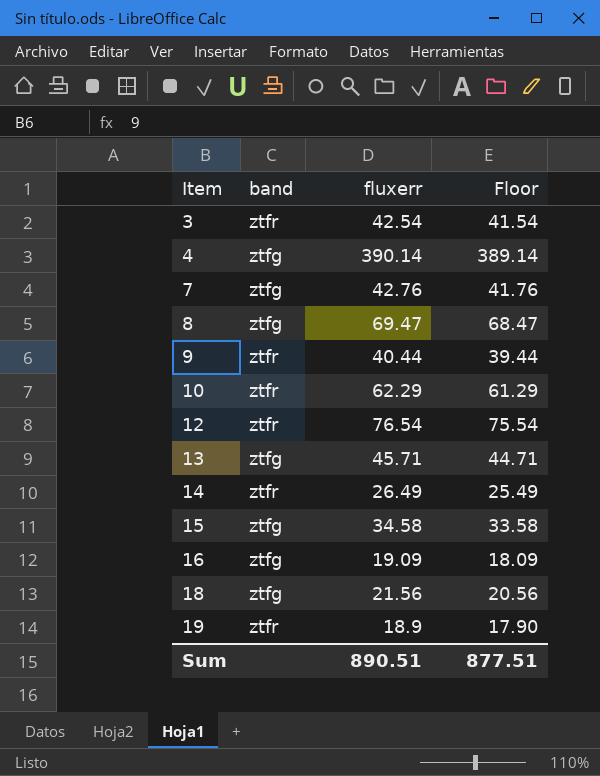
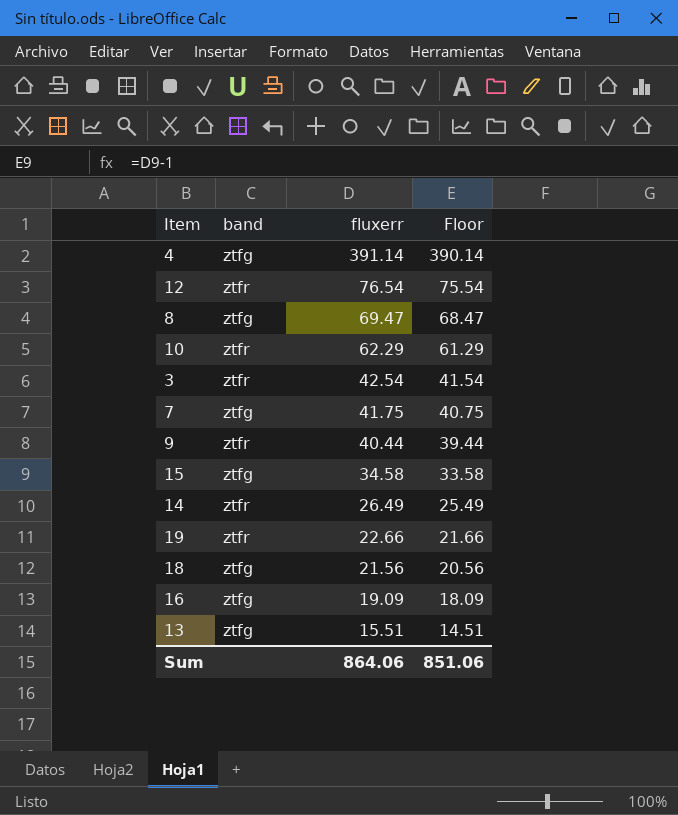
row order: Item ascending -> fluxerr descending
4 | fluxerr: 390.14 -> 391.14
4 | Floor: 389.14 -> 390.14
7 | fluxerr: 42.76 -> 41.75
7 | Floor: 41.76 -> 40.75
19 | fluxerr: 18.9 -> 22.66
19 | Floor: 17.90 -> 21.66
13 | fluxerr: 45.71 -> 15.51
13 | Floor: 44.71 -> 14.51
Sum | fluxerr: 890.51 -> 864.06
Sum | Floor: 877.51 -> 851.06

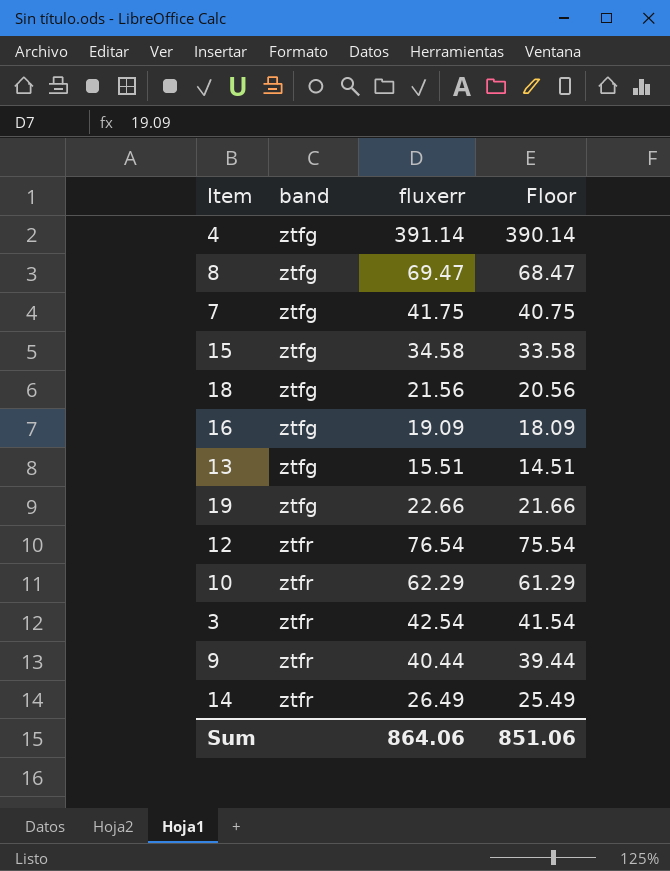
row order: fluxerr descending -> band ascending
19 | band: ztfr -> ztfg

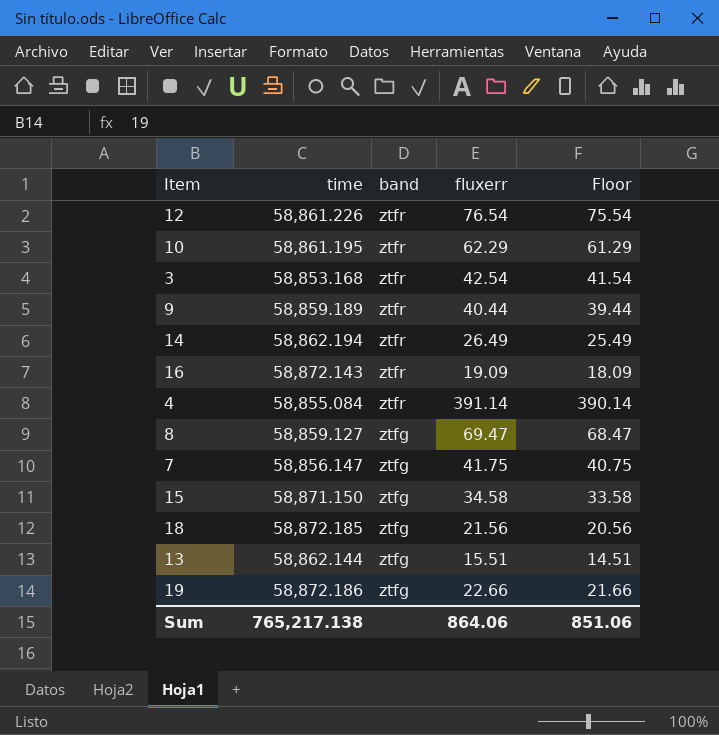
row order: band ascending -> band descending
column time | position: none -> 2
16 | band: ztfg -> ztfr
4 | band: ztfg -> ztfr

